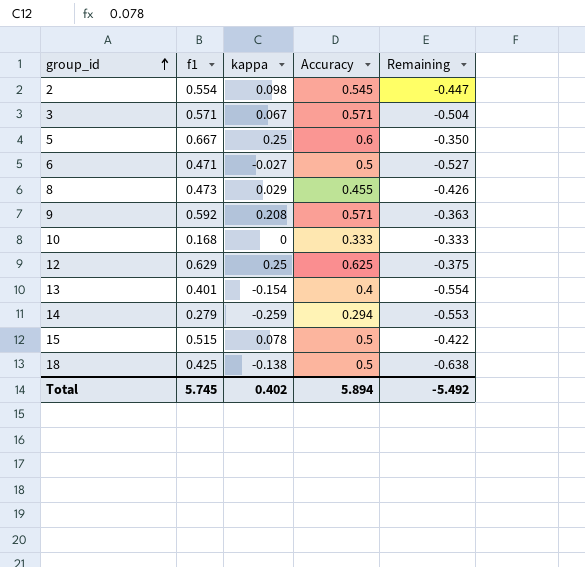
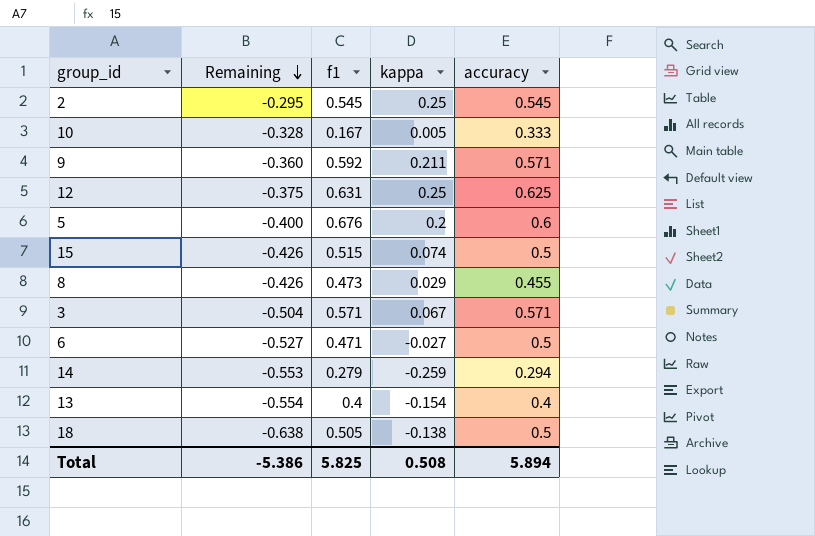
row order: group_id ascending -> Remaining descending
column Remaining | position: 5 -> 2
column name: Accuracy -> accuracy
2 | Remaining: -0.447 -> -0.295
2 | f1: 0.554 -> 0.545
2 | kappa: 0.098 -> 0.25
10 | Remaining: -0.333 -> -0.328
10 | f1: 0.168 -> 0.167
10 | kappa: 0 -> 0.005
9 | Remaining: -0.363 -> -0.360
9 | kappa: 0.208 -> 0.211
12 | f1: 0.629 -> 0.631
5 | Remaining: -0.350 -> -0.400
5 | f1: 0.667 -> 0.676
5 | kappa: 0.25 -> 0.2
15 | Remaining: -0.422 -> -0.426
15 | kappa: 0.078 -> 0.074
13 | f1: 0.401 -> 0.4
18 | f1: 0.425 -> 0.505
Total | Remaining: -5.492 -> -5.386
Total | f1: 5.745 -> 5.825
Total | kappa: 0.402 -> 0.508

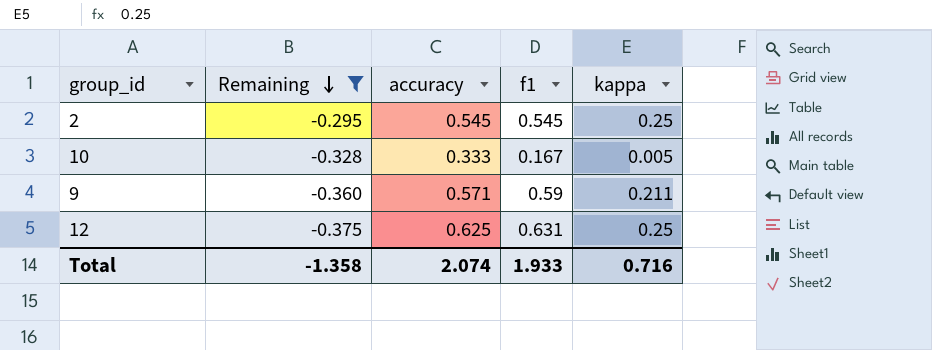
filter: none -> Remaining >= -0.375
column accuracy | position: 5 -> 3
9 | f1: 0.592 -> 0.59
Total | Remaining: -5.386 -> -1.358
Total | accuracy: 5.894 -> 2.074
Total | f1: 5.825 -> 1.933
Total | kappa: 0.508 -> 0.716

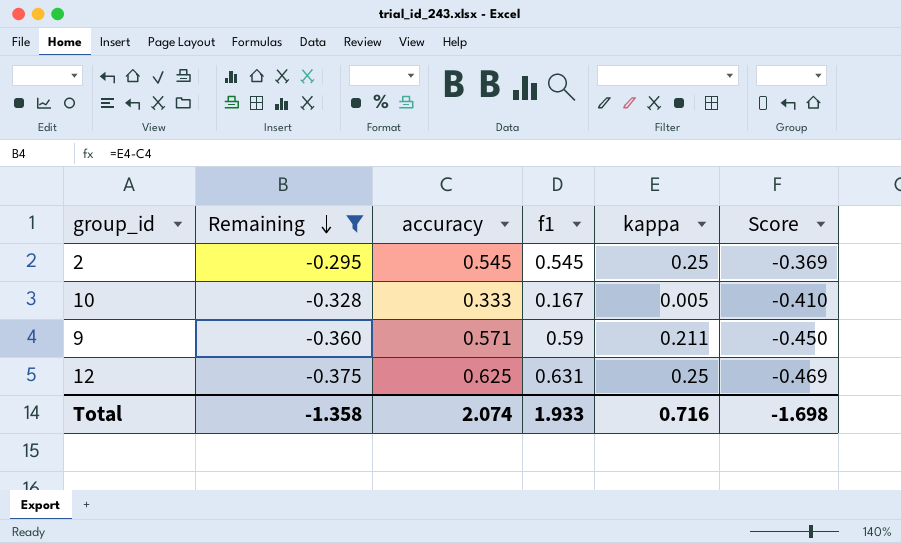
column Score | formula: none -> [Remaining] * 1.25

